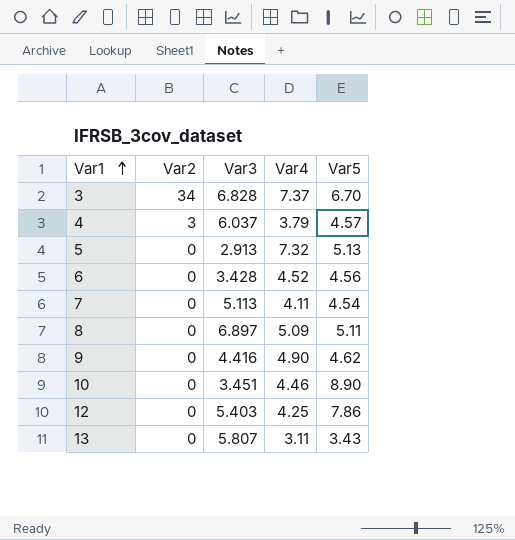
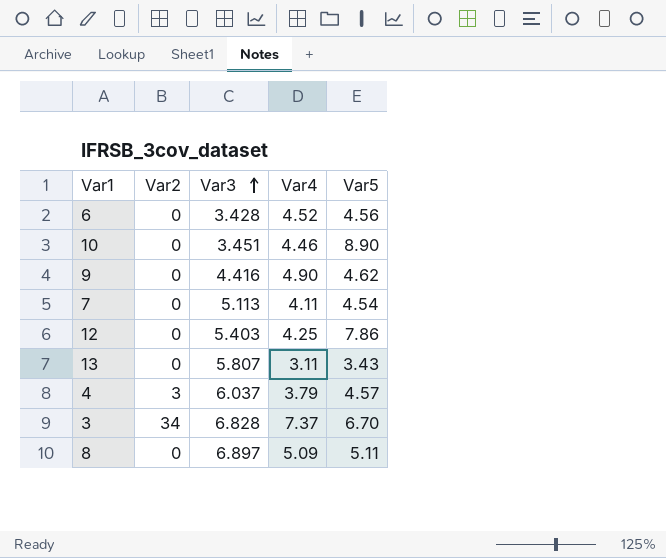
row order: Var1 ascending -> Var3 ascending
row 5: 0 | 2.913 | 7.32 | 5.13 -> none

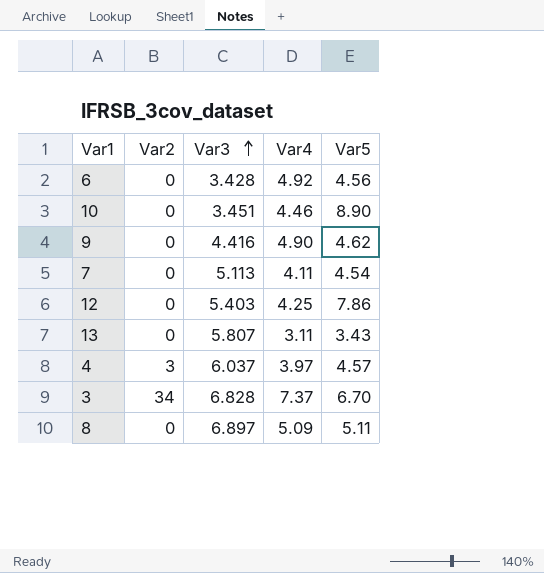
6 | Var4: 4.52 -> 4.92
4 | Var4: 3.79 -> 3.97

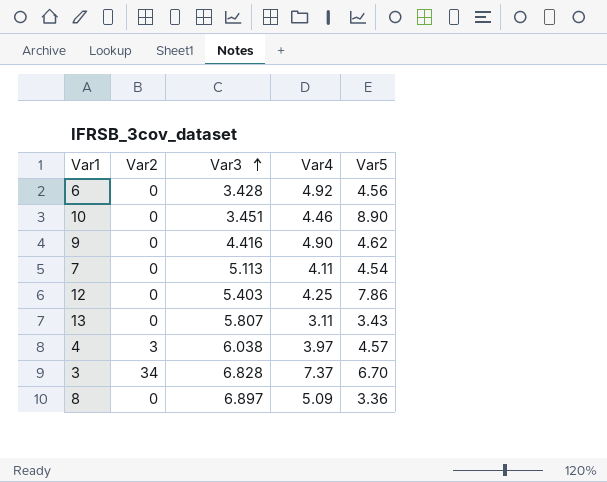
4 | Var3: 6.037 -> 6.038
8 | Var5: 5.11 -> 3.36

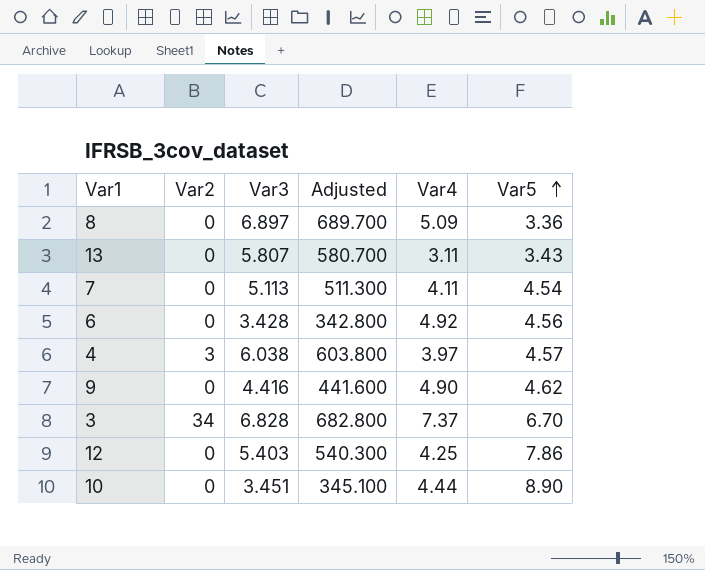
row order: Var3 ascending -> Var5 ascending
column Adjusted | formula: none -> [Var3] * 100
10 | Var4: 4.46 -> 4.44

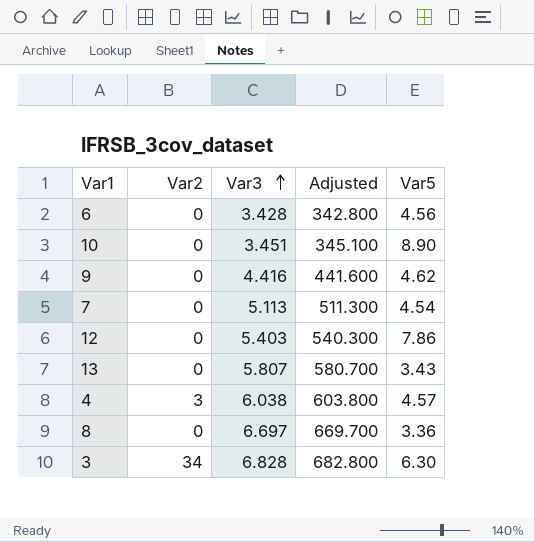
row order: Var5 ascending -> Var3 ascending
column Var4 | position: 5 -> none
8 | Var3: 6.897 -> 6.697
8 | Adjusted: 689.700 -> 669.700
3 | Var5: 6.70 -> 6.30

